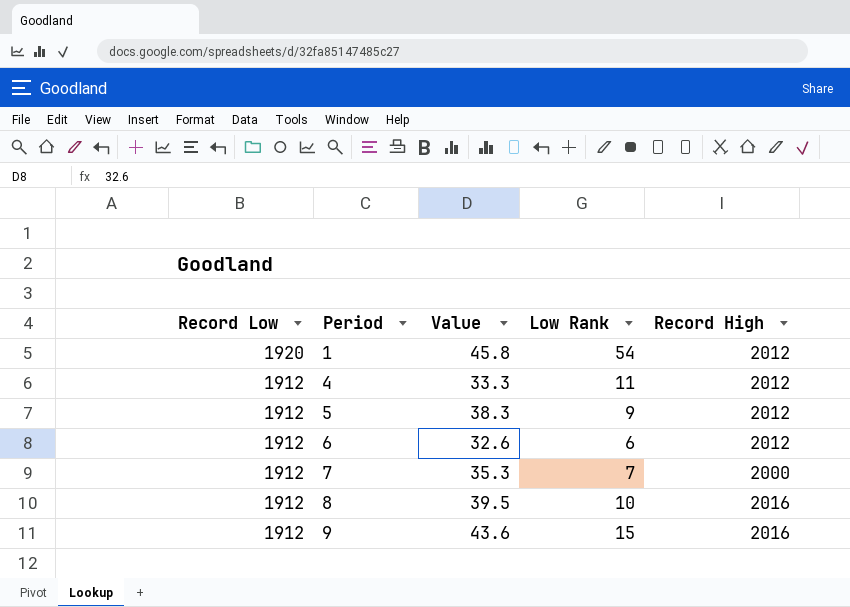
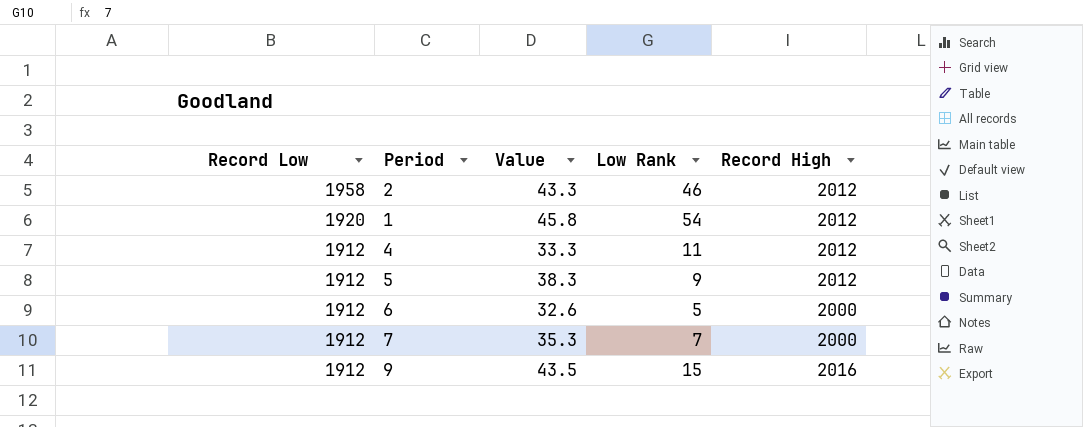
row 8: 1912 | 39.5 | 10 | 2016 -> none
row 2: none -> 1958 | 43.3 | 46 | 2012
6 | Low Rank: 6 -> 5
6 | Record High: 2012 -> 2000
9 | Value: 43.6 -> 43.5

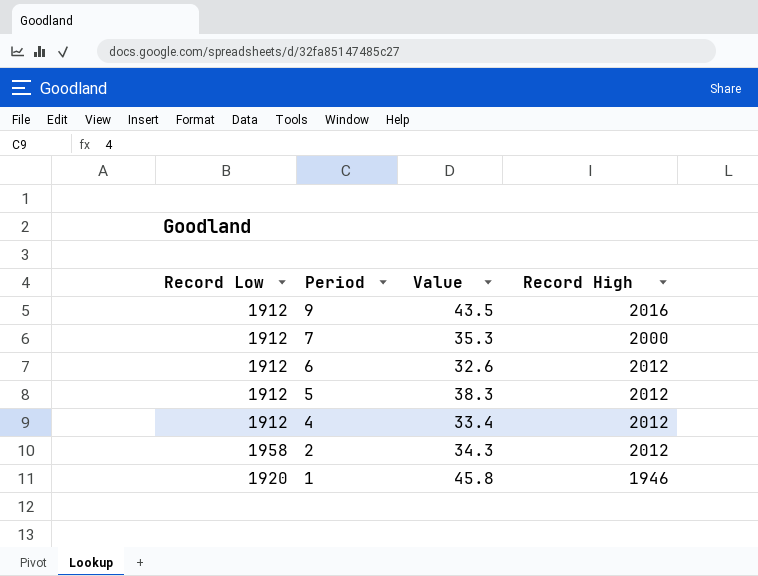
row order: Record Low descending -> Period descending
column Low Rank | position: 4 -> none
6 | Record High: 2000 -> 2012
4 | Value: 33.3 -> 33.4
2 | Value: 43.3 -> 34.3
1 | Record High: 2012 -> 1946

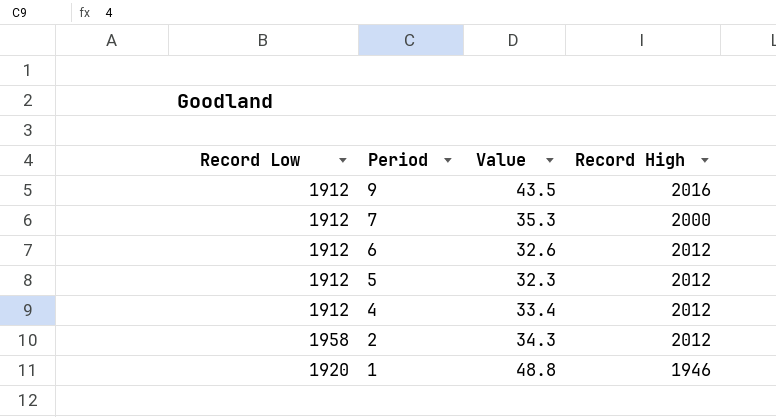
5 | Value: 38.3 -> 32.3
1 | Value: 45.8 -> 48.8

